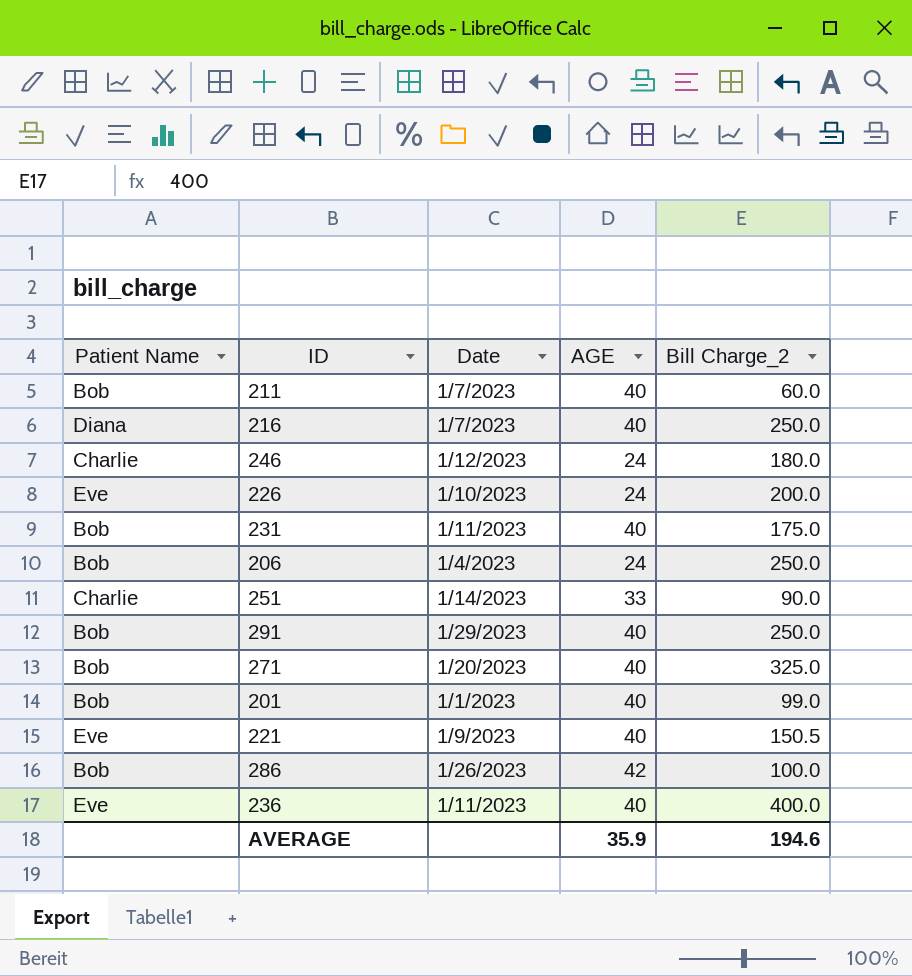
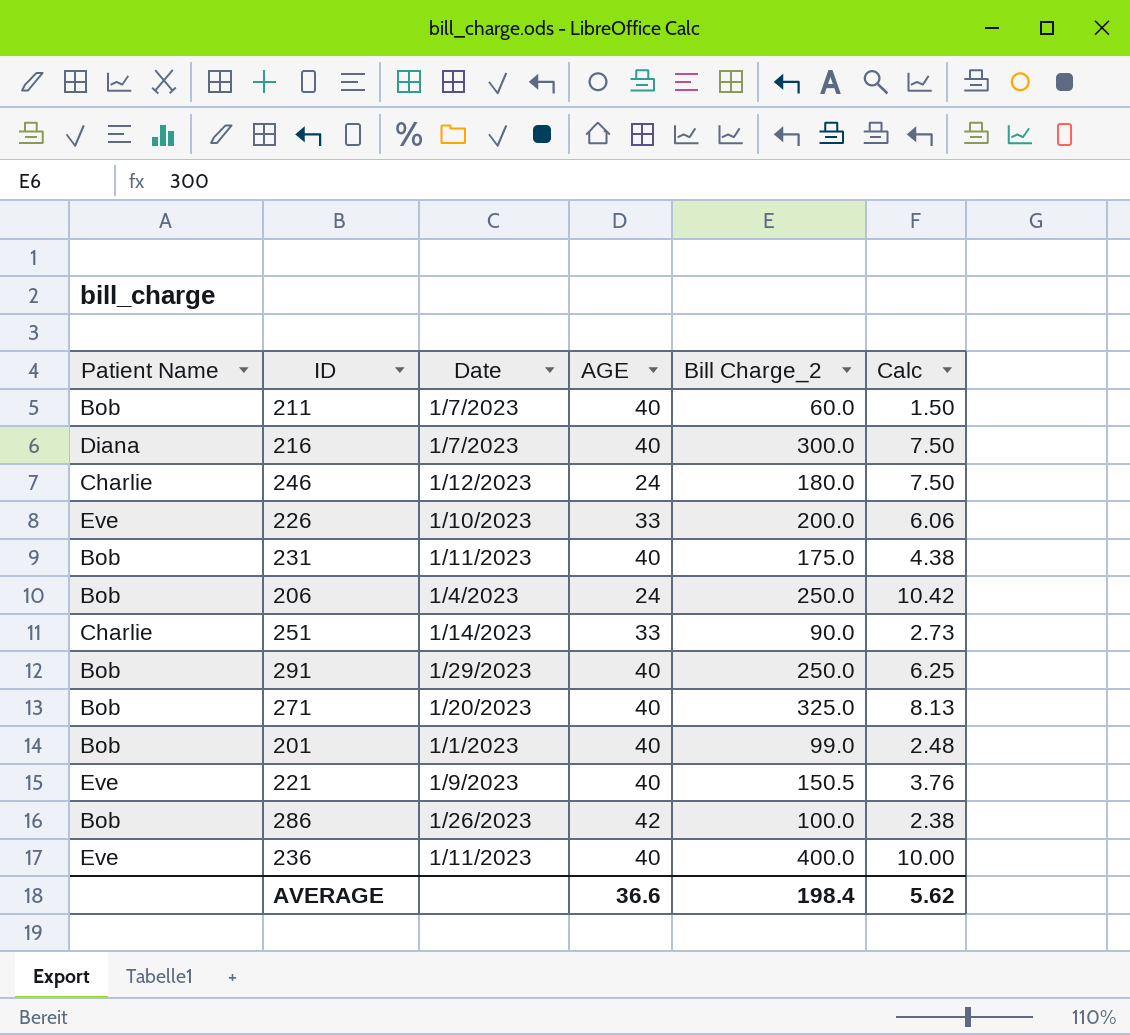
column Calc | formula: none -> [Bill Charge_2] / [AGE]
216 | Bill Charge_2: 250.0 -> 300.0
226 | AGE: 24 -> 33
AVERAGE | AGE: 35.9 -> 36.6
AVERAGE | Bill Charge_2: 194.6 -> 198.4

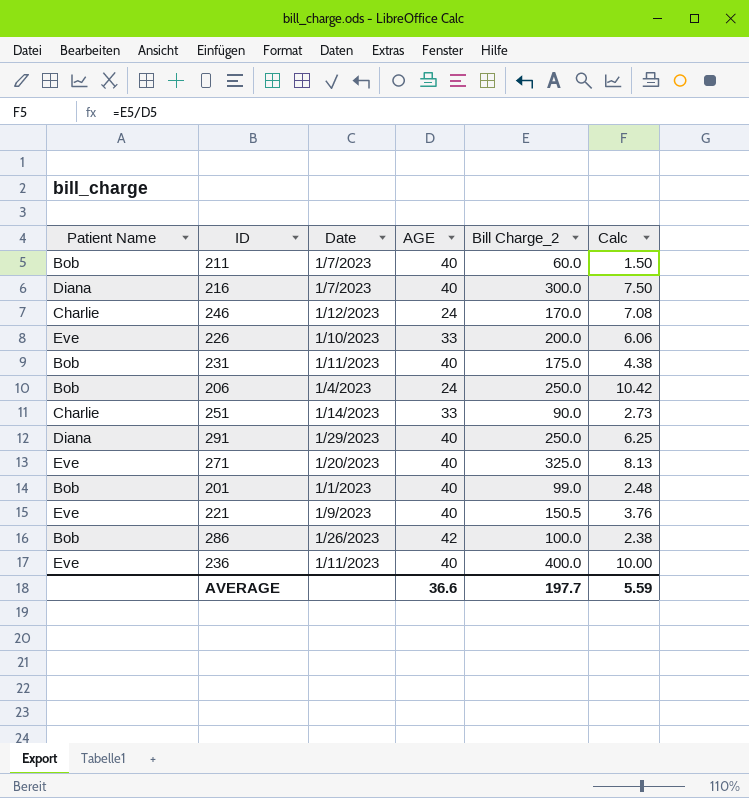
246 | Bill Charge_2: 180.0 -> 170.0
246 | Calc: 7.50 -> 7.08
291 | Patient Name: Bob -> Diana
271 | Patient Name: Bob -> Eve
AVERAGE | Bill Charge_2: 198.4 -> 197.7
AVERAGE | Calc: 5.62 -> 5.59

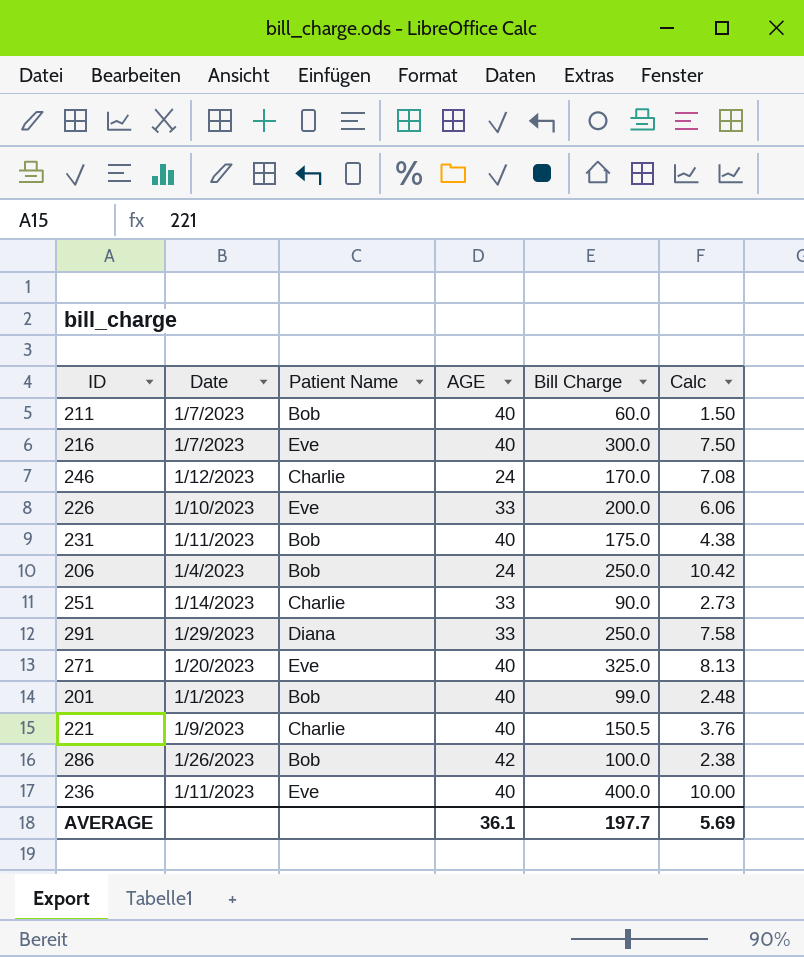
column Patient Name | position: 1 -> 3
column name: Bill Charge_2 -> Bill Charge
216 | Patient Name: Diana -> Eve
291 | AGE: 40 -> 33
291 | Calc: 6.25 -> 7.58
221 | Patient Name: Eve -> Charlie
AVERAGE | AGE: 36.6 -> 36.1
AVERAGE | Calc: 5.59 -> 5.69

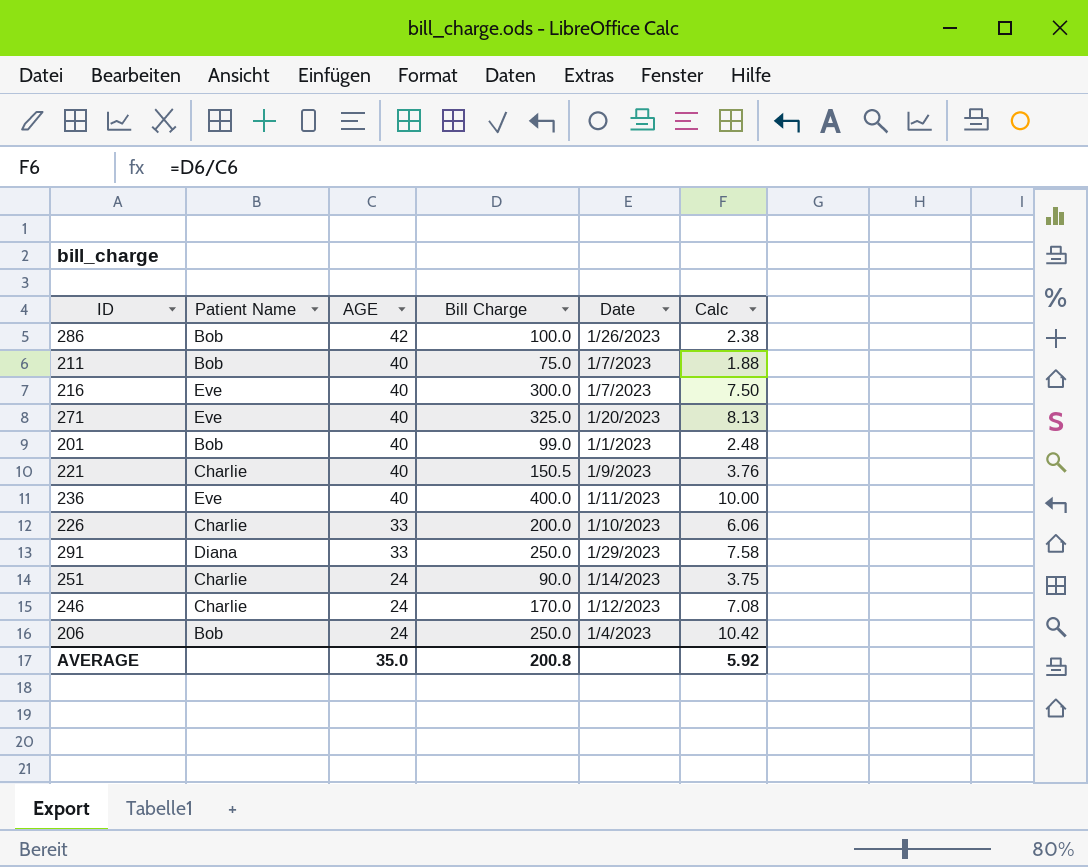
row order: none -> AGE descending
column Date | position: 2 -> 5
row 231: 1/11/2023 | Bob | 40 | 175.0 | 4.38 -> none
211 | Bill Charge: 60.0 -> 75.0
211 | Calc: 1.50 -> 1.88
226 | Patient Name: Eve -> Charlie
251 | AGE: 33 -> 24
251 | Calc: 2.73 -> 3.75
AVERAGE | AGE: 36.1 -> 35.0
AVERAGE | Bill Charge: 197.7 -> 200.8
AVERAGE | Calc: 5.69 -> 5.92

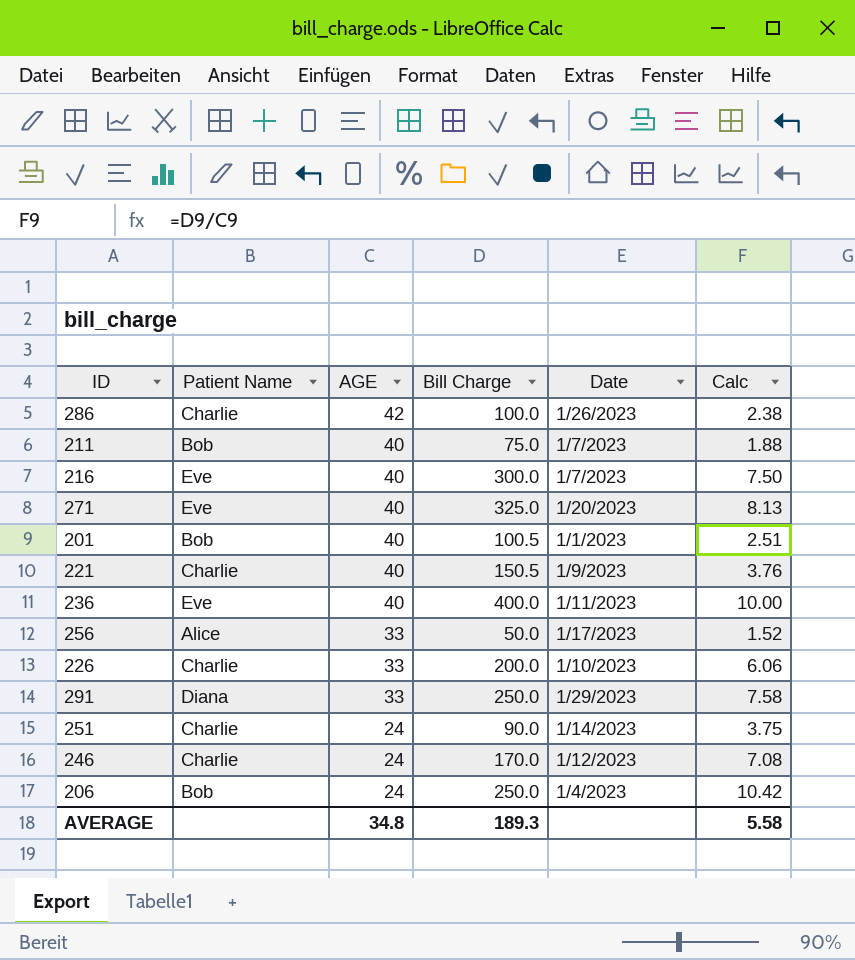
286 | Patient Name: Bob -> Charlie
201 | Bill Charge: 99.0 -> 100.5
201 | Calc: 2.48 -> 2.51
row 256: none -> Alice | 33 | 50.0 | 1/17/2023 | 1.52
AVERAGE | AGE: 35.0 -> 34.8
AVERAGE | Bill Charge: 200.8 -> 189.3
AVERAGE | Calc: 5.92 -> 5.58

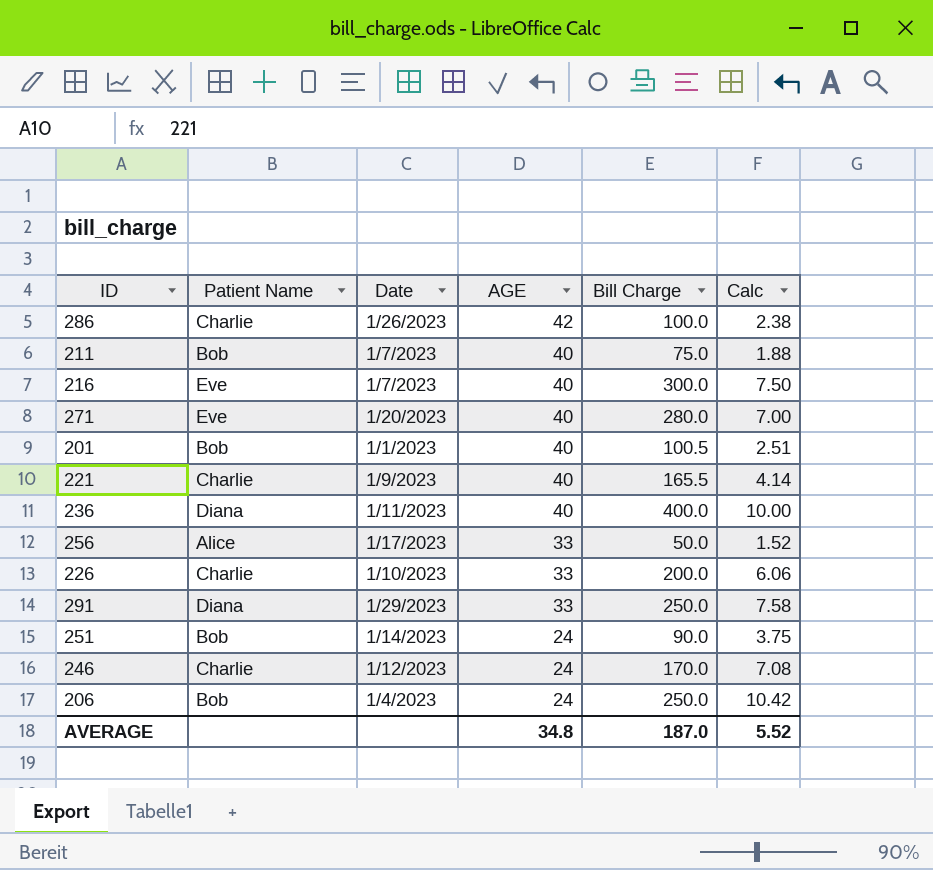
column Date | position: 5 -> 3
271 | Bill Charge: 325.0 -> 280.0
271 | Calc: 8.13 -> 7.00
221 | Bill Charge: 150.5 -> 165.5
221 | Calc: 3.76 -> 4.14
236 | Patient Name: Eve -> Diana
251 | Patient Name: Charlie -> Bob
AVERAGE | Bill Charge: 189.3 -> 187.0
AVERAGE | Calc: 5.58 -> 5.52

